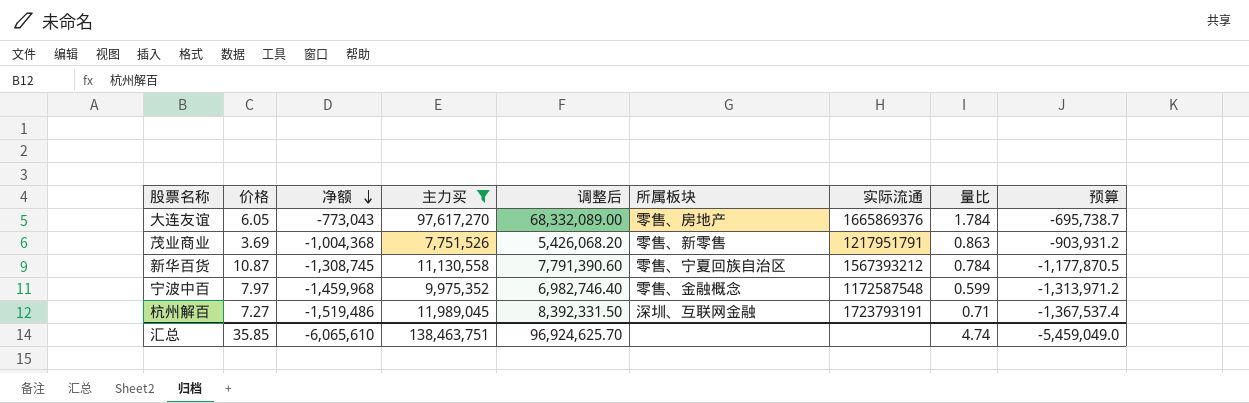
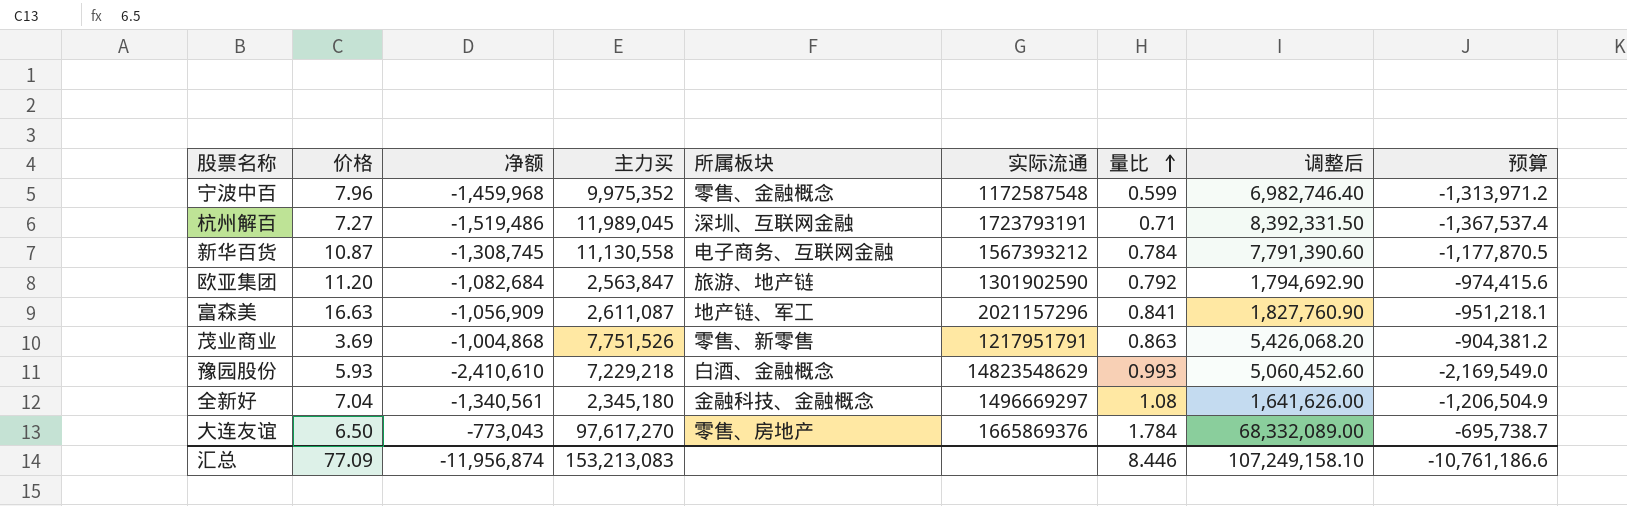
filter: 主力买 >= 7,751,526 -> none
row order: 净额 descending -> 量比 ascending
column 调整后 | position: 5 -> 8
宁波中百 | 价格: 7.97 -> 7.96
新华百货 | 所属板块: 零售、宁夏回族自治区 -> 电子商务、互联网金融
茂业商业 | 净额: -1,004,368 -> -1,004,868
茂业商业 | 预算: -903,931.2 -> -904,381.2
大连友谊 | 价格: 6.05 -> 6.50
汇总 | 价格: 35.85 -> 77.09
汇总 | 净额: -6,065,610 -> -11,956,874
汇总 | 主力买: 138,463,751 -> 153,213,083
汇总 | 量比: 4.74 -> 8.446
汇总 | 调整后: 96,924,625.70 -> 107,249,158.10
汇总 | 预算: -5,459,049.0 -> -10,761,186.6

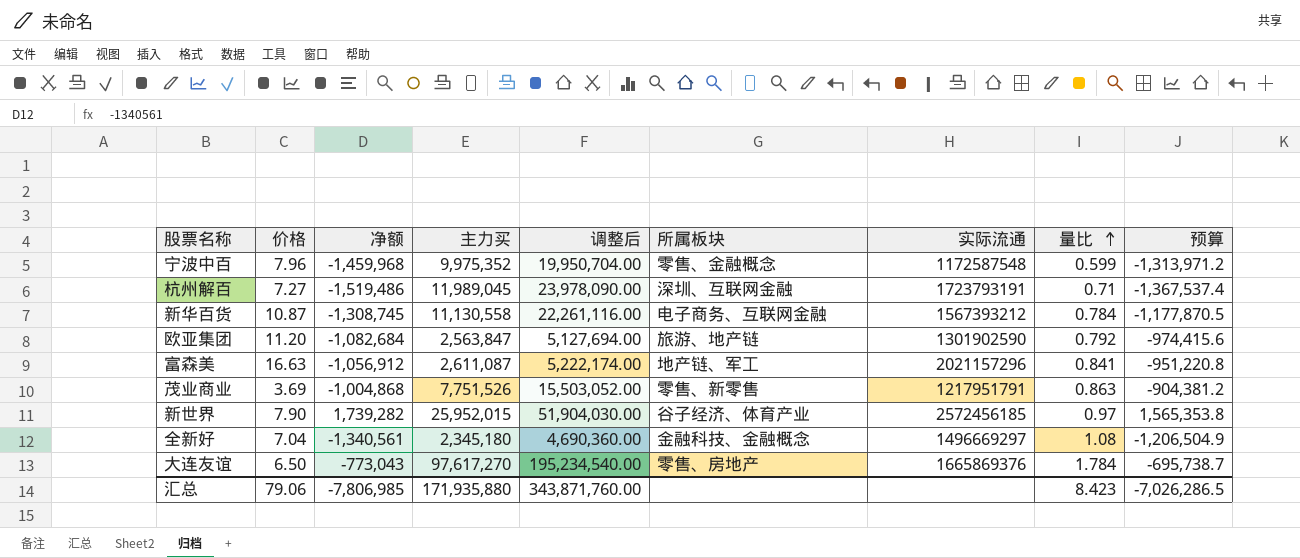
column 调整后 | formula: [主力买] * 0.7 -> [主力买] * 2
column 调整后 | position: 8 -> 5
row 豫园股份: 5.93 | -2,410,610 | 7,229,218 | 白酒、金融概念 | 14823548629 | 0.993 | 5,060,452.60 | -2,169,549.0 -> none
富森美 | 净额: -1,056,909 -> -1,056,912
富森美 | 预算: -951,218.1 -> -951,220.8
row 新世界: none -> 7.90 | 1,739,282 | 25,952,015 | 51,904,030.00 | 谷子经济、体育产业 | 2572456185 | 0.97 | 1,565,353.8
汇总 | 价格: 77.09 -> 79.06
汇总 | 净额: -11,956,874 -> -7,806,985
汇总 | 主力买: 153,213,083 -> 171,935,880
汇总 | 调整后: 107,249,158.10 -> 343,871,760.00
汇总 | 量比: 8.446 -> 8.423
汇总 | 预算: -10,761,186.6 -> -7,026,286.5

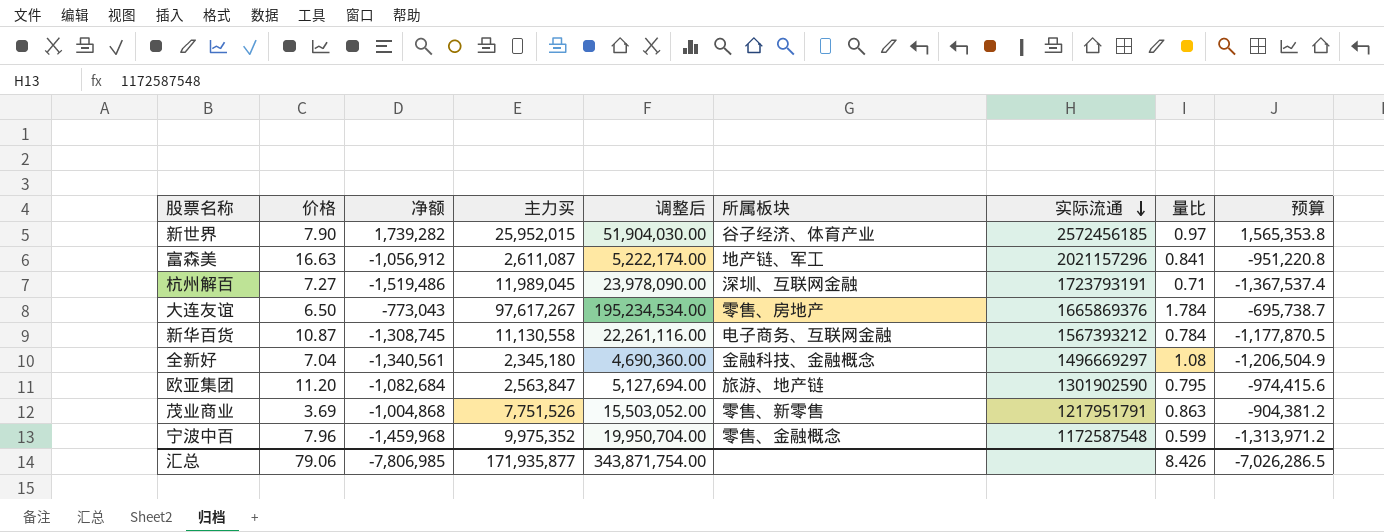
row order: 量比 ascending -> 实际流通 descending
大连友谊 | 主力买: 97,617,270 -> 97,617,267
大连友谊 | 调整后: 195,234,540.00 -> 195,234,534.00
欧亚集团 | 量比: 0.792 -> 0.795
汇总 | 主力买: 171,935,880 -> 171,935,877
汇总 | 调整后: 343,871,760.00 -> 343,871,754.00
汇总 | 量比: 8.423 -> 8.426

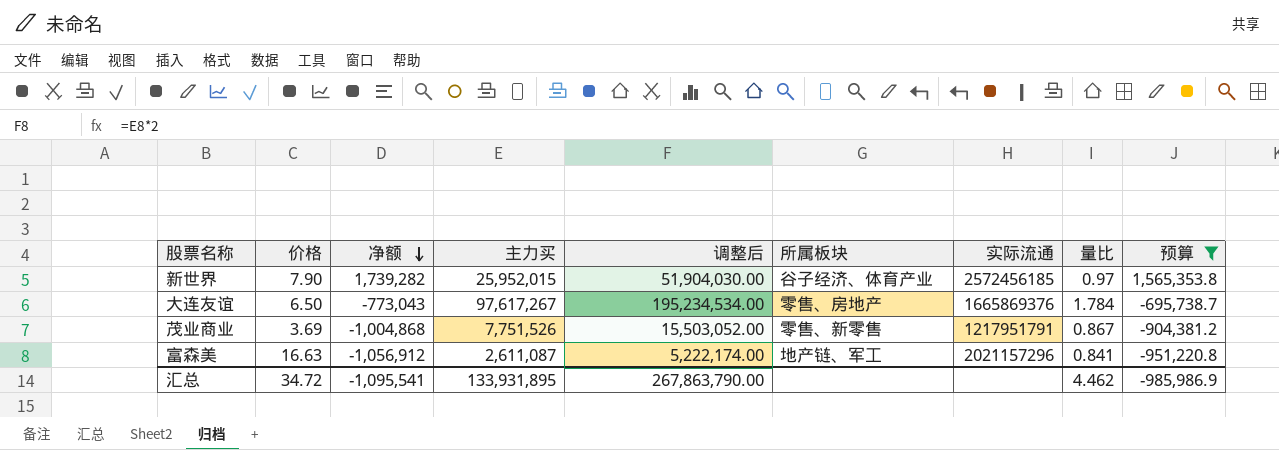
filter: none -> 预算 >= -951,220.8
row order: 实际流通 descending -> 净额 descending
茂业商业 | 量比: 0.863 -> 0.867
汇总 | 价格: 79.06 -> 34.72
汇总 | 净额: -7,806,985 -> -1,095,541
汇总 | 主力买: 171,935,877 -> 133,931,895
汇总 | 调整后: 343,871,754.00 -> 267,863,790.00
汇总 | 量比: 8.426 -> 4.462
汇总 | 预算: -7,026,286.5 -> -985,986.9

